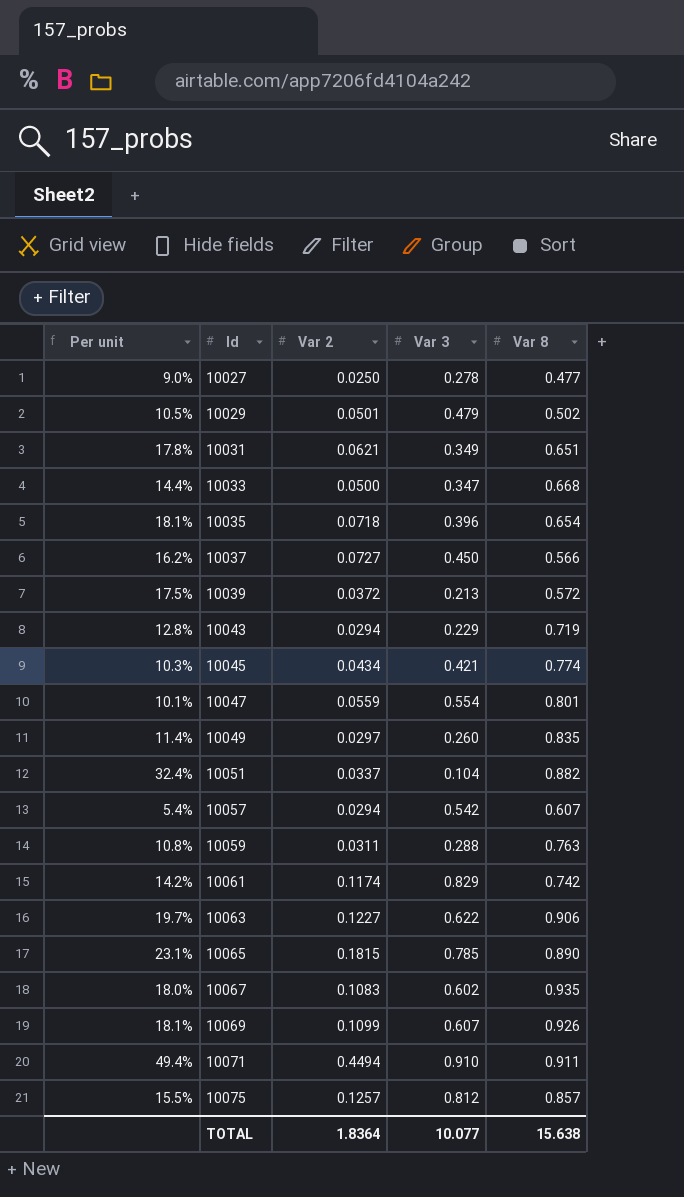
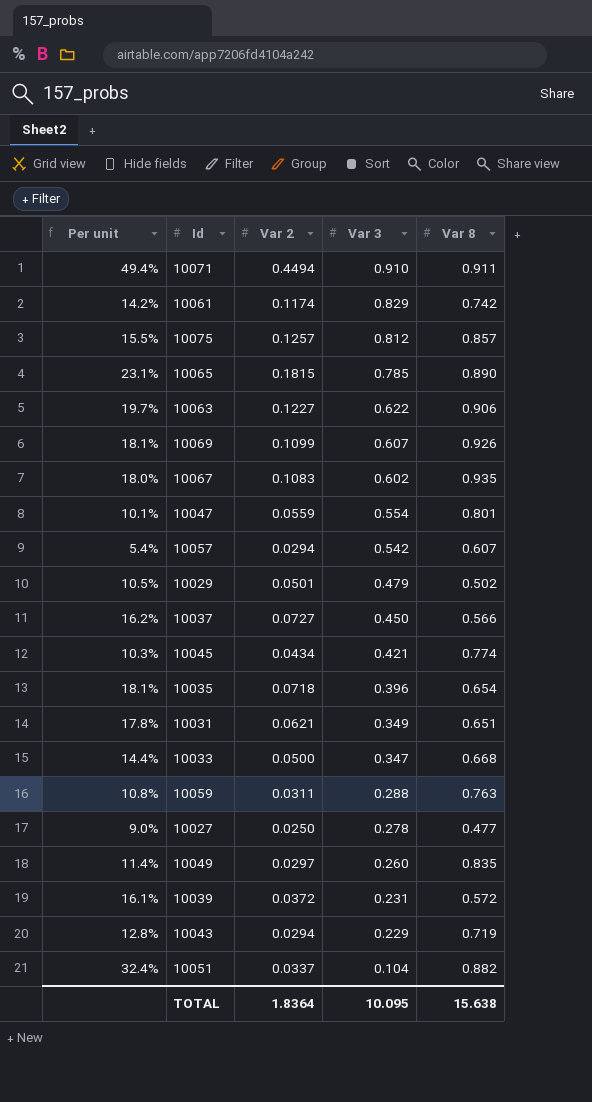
row order: Id ascending -> Var 3 descending
10039 | Per unit: 17.5% -> 16.1%
10039 | Var 3: 0.213 -> 0.231
TOTAL | Var 3: 10.077 -> 10.095

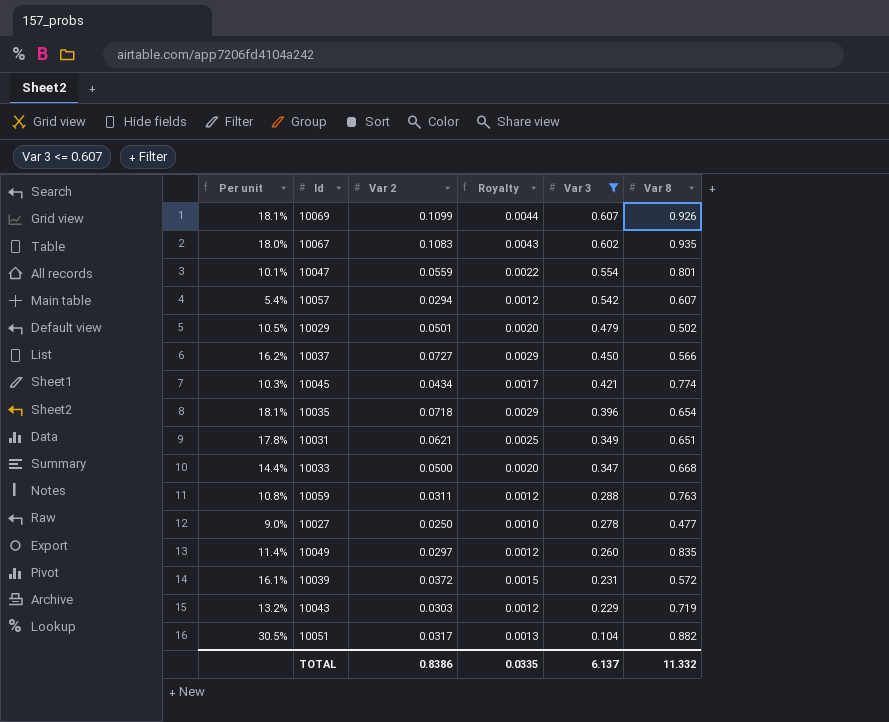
filter: none -> Var 3 <= 0.607
column Royalty | formula: none -> [Var 2] * 0.04
10043 | Per unit: 12.8% -> 13.2%
10043 | Var 2: 0.0294 -> 0.0303
10051 | Per unit: 32.4% -> 30.5%
10051 | Var 2: 0.0337 -> 0.0317
TOTAL | Var 2: 1.8364 -> 0.8386
TOTAL | Var 3: 10.095 -> 6.137
TOTAL | Var 8: 15.638 -> 11.332

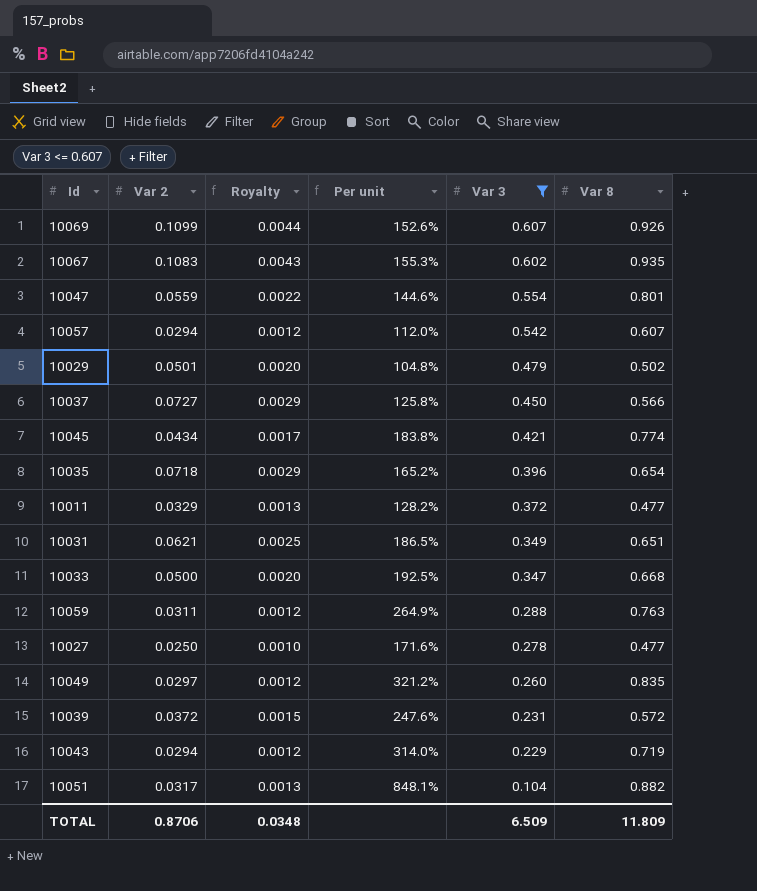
column Per unit | formula: [Var 2] / [Var 3] -> [Var 8] / [Var 3]
column Per unit | position: 1 -> 4
row 10011: none -> 0.0329 | 0.0013 | 128.2% | 0.372 | 0.477
10043 | Var 2: 0.0303 -> 0.0294
TOTAL | Var 2: 0.8386 -> 0.8706
TOTAL | Royalty: 0.0335 -> 0.0348
TOTAL | Var 3: 6.137 -> 6.509
TOTAL | Var 8: 11.332 -> 11.809

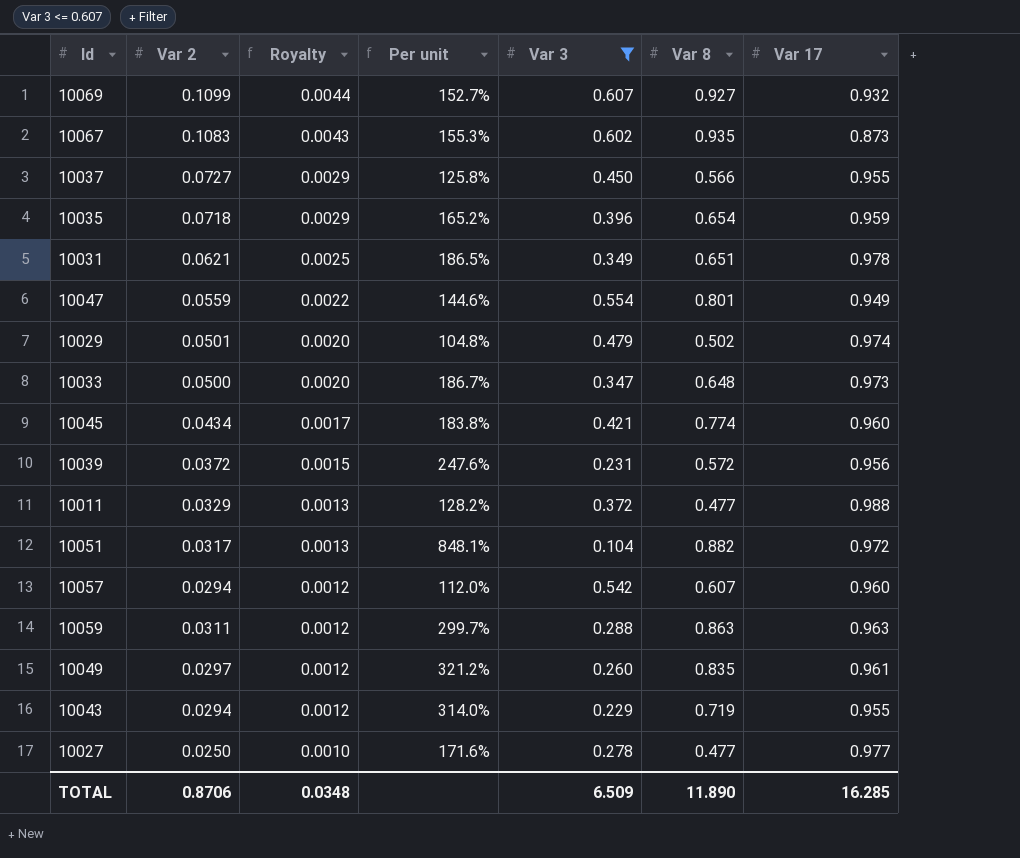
row order: Var 3 descending -> Royalty descending
column Var 17 | position: none -> 7
10069 | Per unit: 152.6% -> 152.7%
10069 | Var 8: 0.926 -> 0.927
10033 | Per unit: 192.5% -> 186.7%
10033 | Var 8: 0.668 -> 0.648
10059 | Per unit: 264.9% -> 299.7%
10059 | Var 8: 0.763 -> 0.863
TOTAL | Var 8: 11.809 -> 11.890

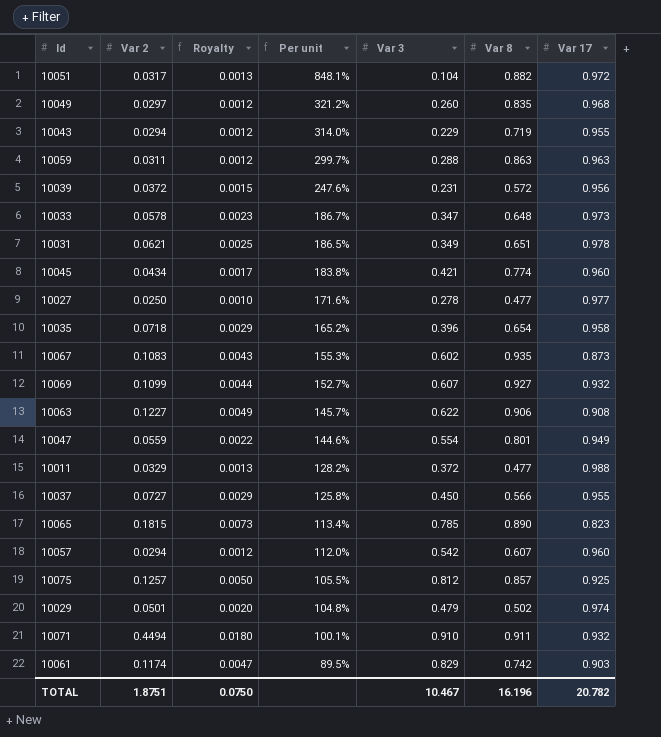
filter: Var 3 <= 0.607 -> none
row order: Royalty descending -> Per unit descending
10049 | Var 17: 0.961 -> 0.968
10033 | Var 2: 0.0500 -> 0.0578
10033 | Royalty: 0.0020 -> 0.0023
10035 | Var 17: 0.959 -> 0.958
TOTAL | Var 2: 0.8706 -> 1.8751
TOTAL | Royalty: 0.0348 -> 0.0750
TOTAL | Var 3: 6.509 -> 10.467
TOTAL | Var 8: 11.890 -> 16.196
TOTAL | Var 17: 16.285 -> 20.782

